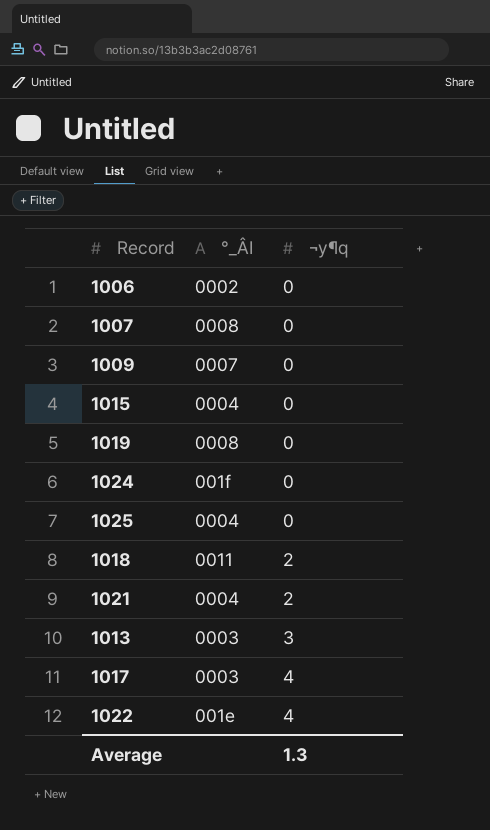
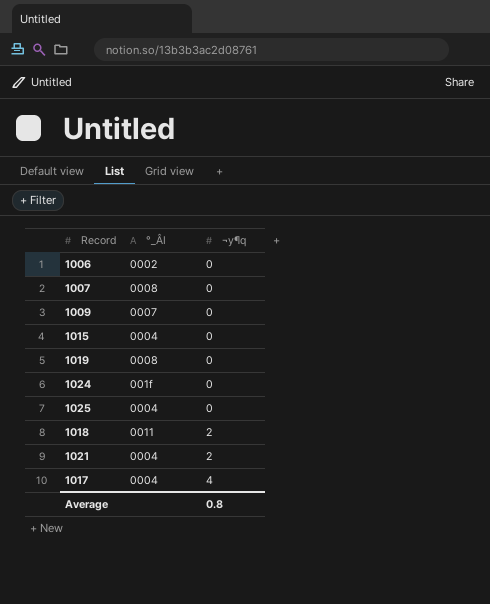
row 1013: 0003 | 3 -> none
row 1022: 001e | 4 -> none
1017 | °_ÂI: 0003 -> 0004
Average | ¬y¶q: 1.3 -> 0.8

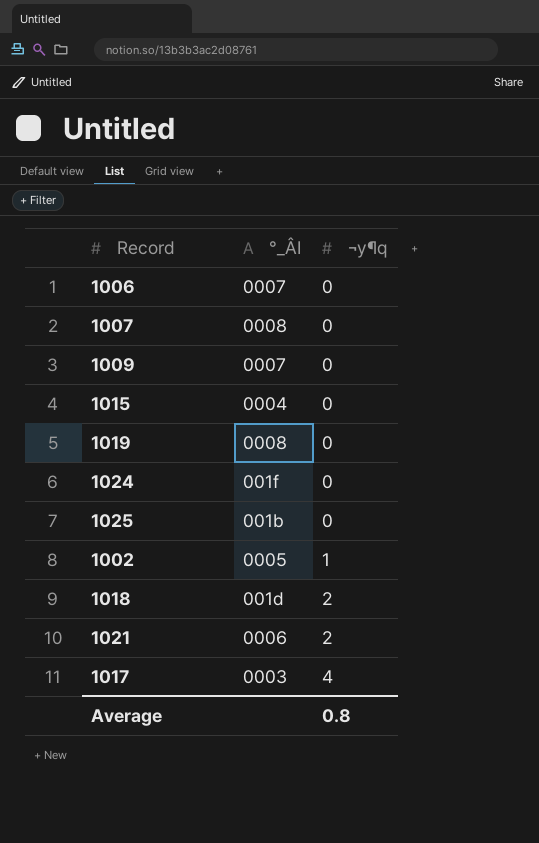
1006 | °_ÂI: 0002 -> 0007
1025 | °_ÂI: 0004 -> 001b
row 1002: none -> 0005 | 1
1018 | °_ÂI: 0011 -> 001d
1021 | °_ÂI: 0004 -> 0006
1017 | °_ÂI: 0004 -> 0003

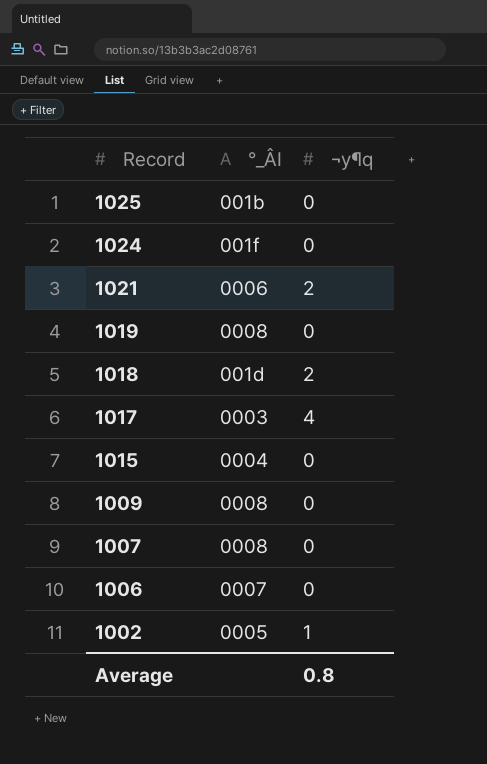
row order: ¬y¶q ascending -> Record descending
1009 | °_ÂI: 0007 -> 0008

